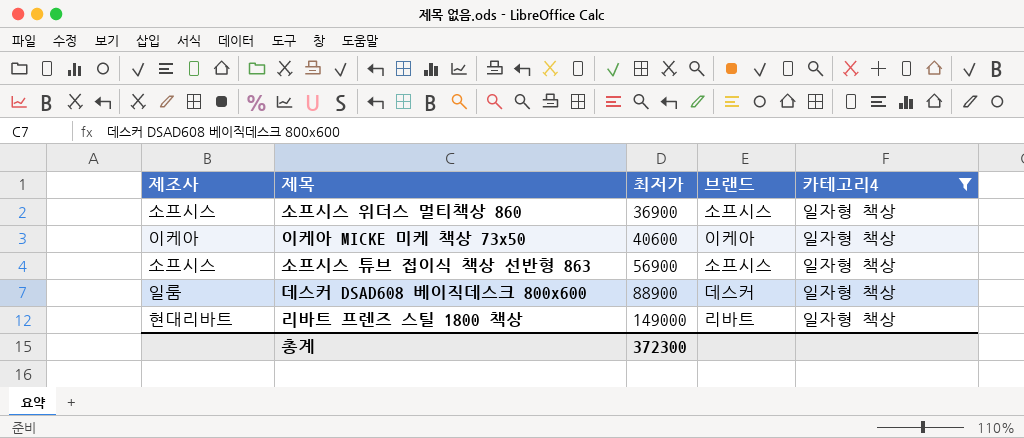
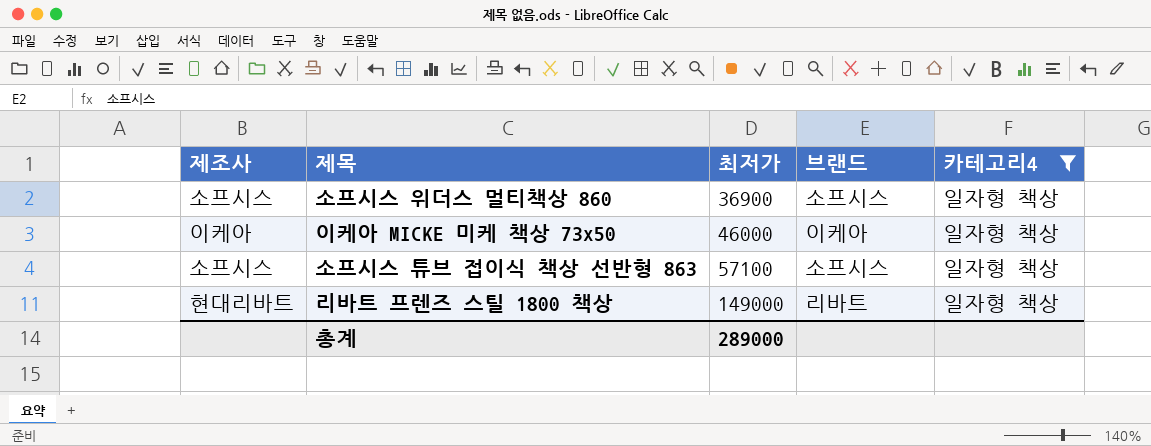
row 데스커 DSAD608 베이직데스크 800x600: 일룸 | 88900 | 데스커 | 일자형 책상 -> none
이케아 MICKE 미케 책상 73x50 | 최저가: 40600 -> 46000
소프시스 튜브 접이식 책상 선반형 863 | 최저가: 56900 -> 57100
총계 | 최저가: 372300 -> 289000

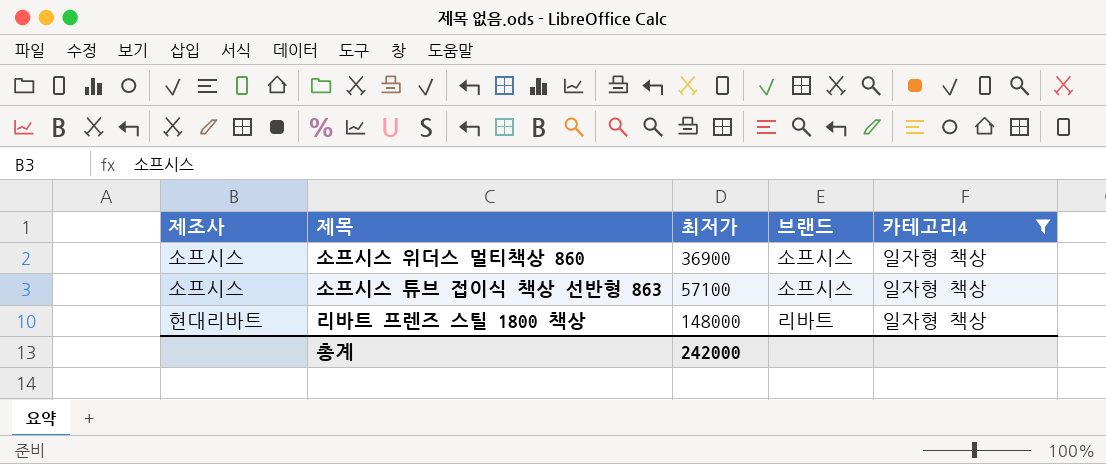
row 이케아 MICKE 미케 책상 73x50: 이케아 | 46000 | 이케아 | 일자형 책상 -> none
리바트 프렌즈 스틸 1800 책상 | 최저가: 149000 -> 148000
총계 | 최저가: 289000 -> 242000

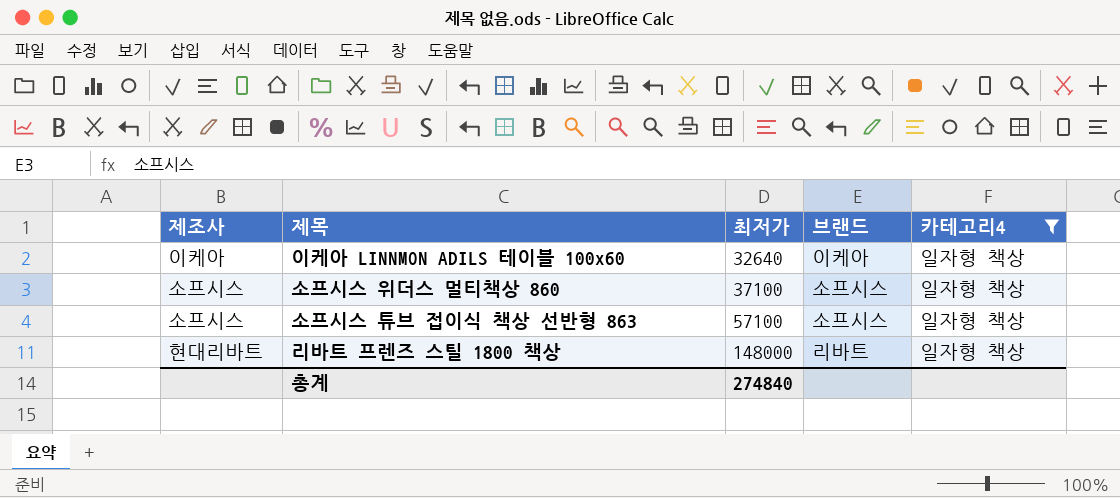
row 이케아 LINNMON ADILS 테이블 100x60: none -> 이케아 | 32640 | 이케아 | 일자형 책상
소프시스 위더스 멀티책상 860 | 최저가: 36900 -> 37100
총계 | 최저가: 242000 -> 274840

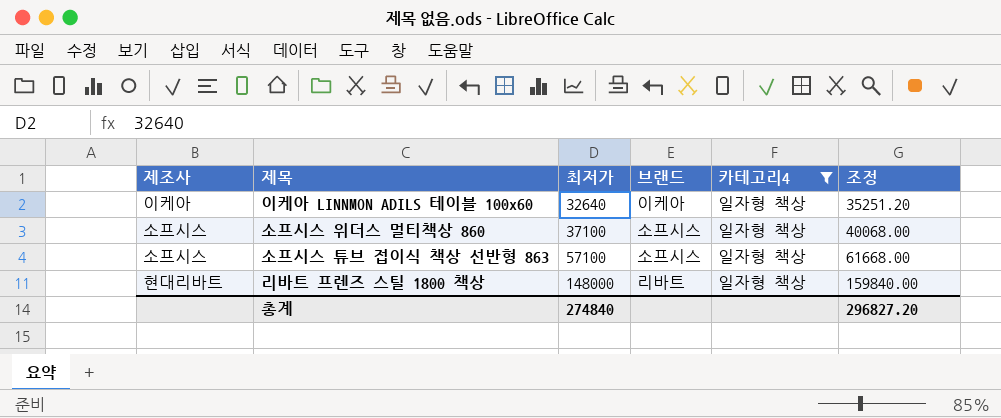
column 조정 | formula: none -> [최저가] * 1.08

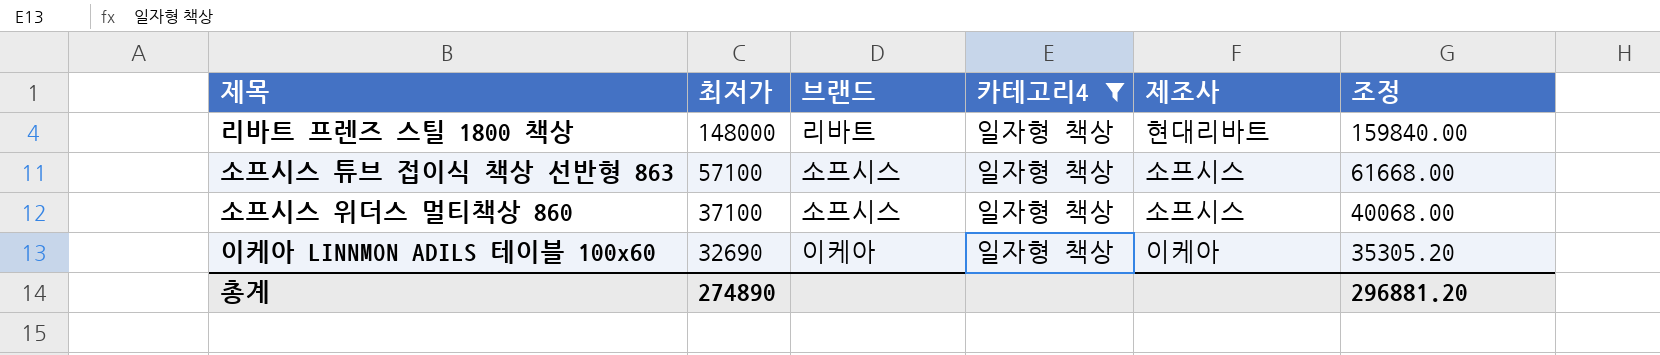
row order: 최저가 ascending -> 최저가 descending
column 제조사 | position: 1 -> 5
이케아 LINNMON ADILS 테이블 100x60 | 최저가: 32640 -> 32690
이케아 LINNMON ADILS 테이블 100x60 | 조정: 35251.20 -> 35305.20
총계 | 최저가: 274840 -> 274890
총계 | 조정: 296827.20 -> 296881.20

